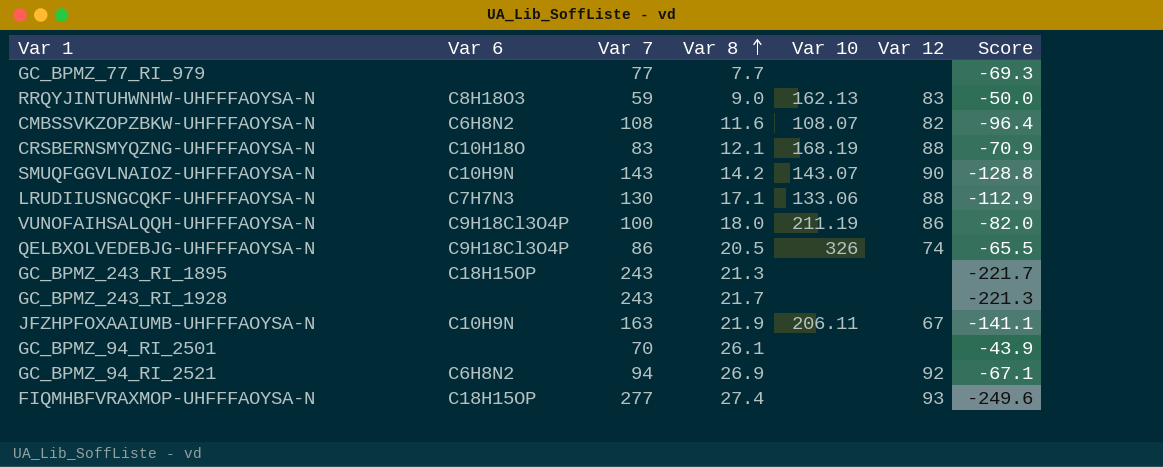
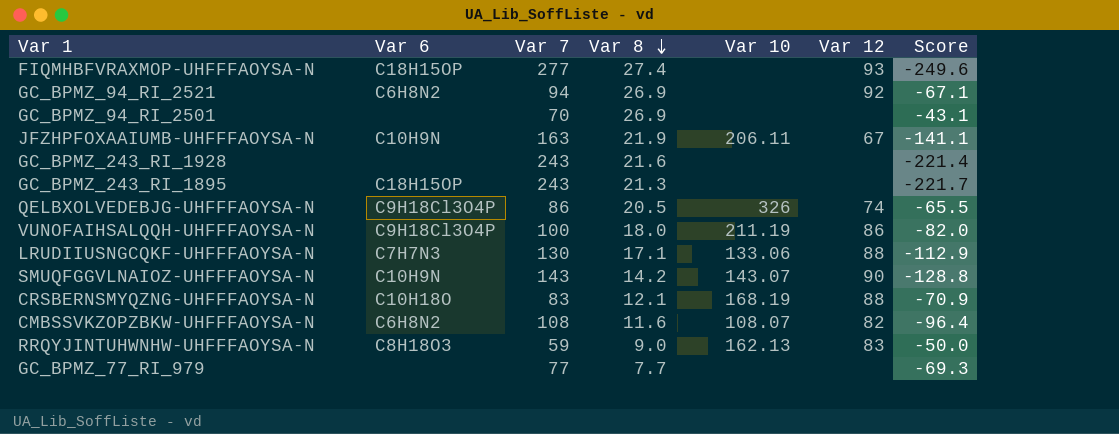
row order: Var 8 ascending -> Var 8 descending
GC_BPMZ_94_RI_2501 | Var 8: 26.1 -> 26.9
GC_BPMZ_94_RI_2501 | Score: -43.9 -> -43.1
GC_BPMZ_243_RI_1928 | Var 8: 21.7 -> 21.6
GC_BPMZ_243_RI_1928 | Score: -221.3 -> -221.4

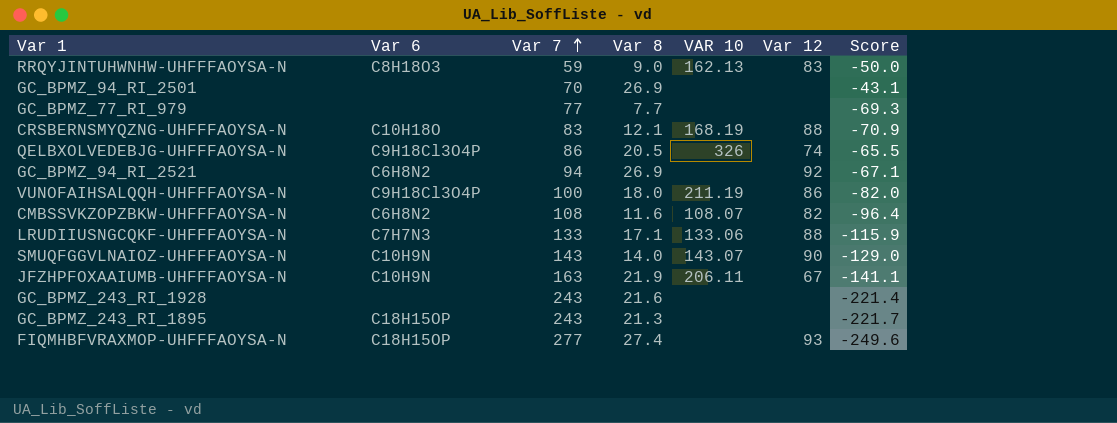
row order: Var 8 descending -> Var 7 ascending
column name: Var 10 -> VAR 10
LRUDIIUSNGCQKF-UHFFFAOYSA-N | Var 7: 130 -> 133
LRUDIIUSNGCQKF-UHFFFAOYSA-N | Score: -112.9 -> -115.9
SMUQFGGVLNAIOZ-UHFFFAOYSA-N | Var 8: 14.2 -> 14.0
SMUQFGGVLNAIOZ-UHFFFAOYSA-N | Score: -128.8 -> -129.0

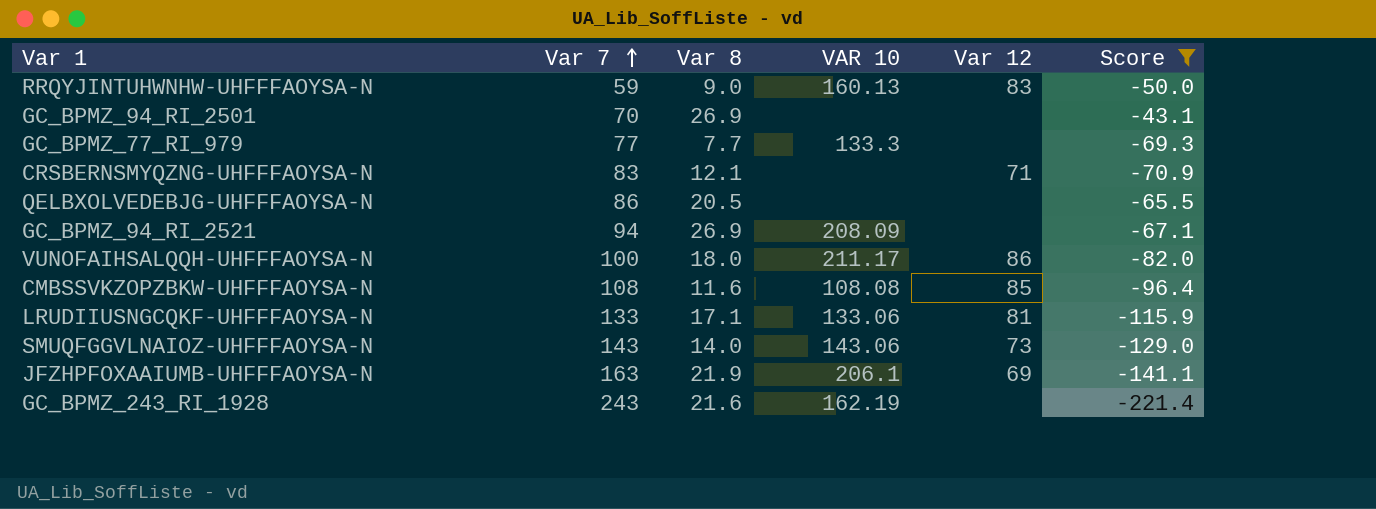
filter: none -> Score >= -221.4
column Var 6 | position: 2 -> none
RRQYJINTUHWNHW-UHFFFAOYSA-N | VAR 10: 162.13 -> 160.13
GC_BPMZ_77_RI_979 | VAR 10: none -> 133.3
CRSBERNSMYQZNG-UHFFFAOYSA-N | VAR 10: 168.19 -> none
CRSBERNSMYQZNG-UHFFFAOYSA-N | Var 12: 88 -> 71
QELBXOLVEDEBJG-UHFFFAOYSA-N | VAR 10: 326 -> none
QELBXOLVEDEBJG-UHFFFAOYSA-N | Var 12: 74 -> none
GC_BPMZ_94_RI_2521 | VAR 10: none -> 208.09
GC_BPMZ_94_RI_2521 | Var 12: 92 -> none
VUNOFAIHSALQQH-UHFFFAOYSA-N | VAR 10: 211.19 -> 211.17
CMBSSVKZOPZBKW-UHFFFAOYSA-N | VAR 10: 108.07 -> 108.08
CMBSSVKZOPZBKW-UHFFFAOYSA-N | Var 12: 82 -> 85
LRUDIIUSNGCQKF-UHFFFAOYSA-N | Var 12: 88 -> 81
SMUQFGGVLNAIOZ-UHFFFAOYSA-N | VAR 10: 143.07 -> 143.06
SMUQFGGVLNAIOZ-UHFFFAOYSA-N | Var 12: 90 -> 73
JFZHPFOXAAIUMB-UHFFFAOYSA-N | VAR 10: 206.11 -> 206.1
JFZHPFOXAAIUMB-UHFFFAOYSA-N | Var 12: 67 -> 69
GC_BPMZ_243_RI_1928 | VAR 10: none -> 162.19

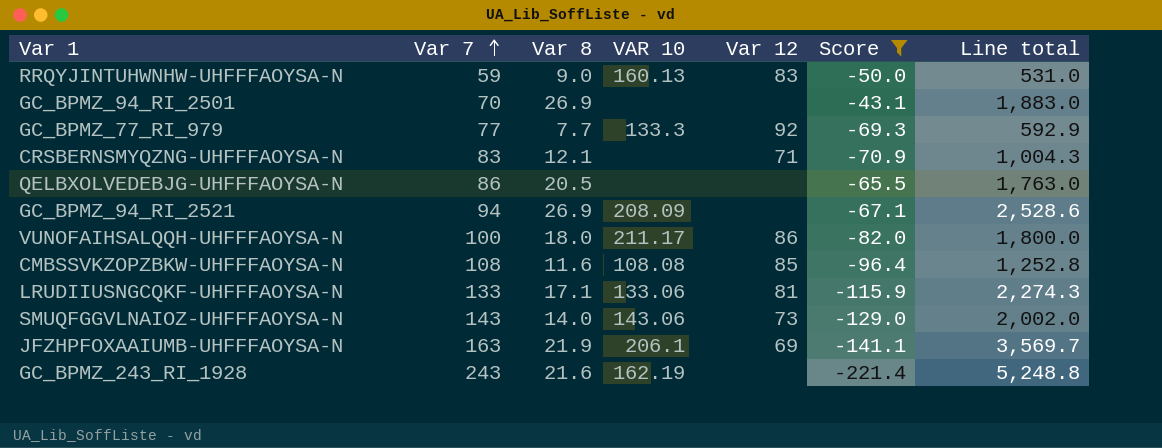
column Line total | formula: none -> [Var 7] * [Var 8]
GC_BPMZ_77_RI_979 | Var 12: none -> 92

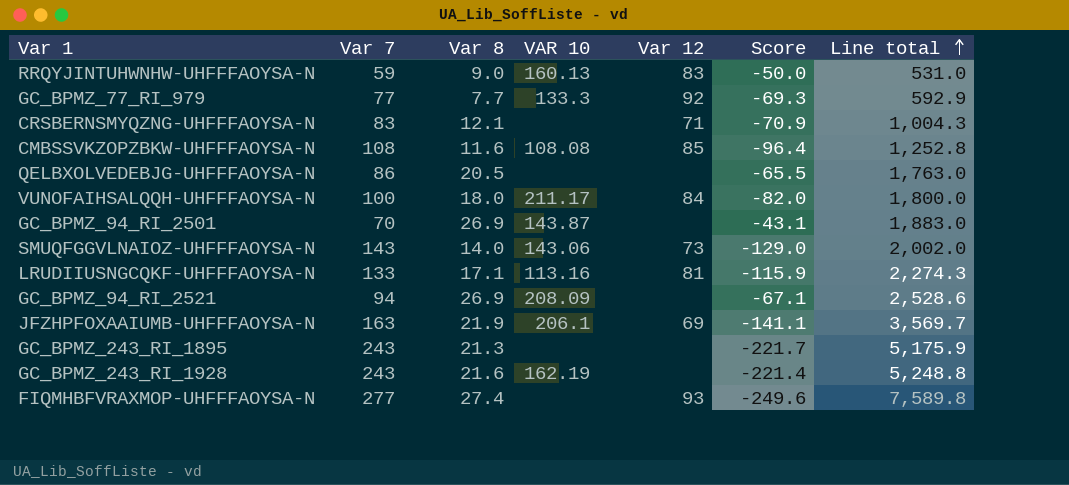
filter: Score >= -221.4 -> none
row order: Var 7 ascending -> Line total ascending
VUNOFAIHSALQQH-UHFFFAOYSA-N | Var 12: 86 -> 84
GC_BPMZ_94_RI_2501 | VAR 10: none -> 143.87
LRUDIIUSNGCQKF-UHFFFAOYSA-N | VAR 10: 133.06 -> 113.16

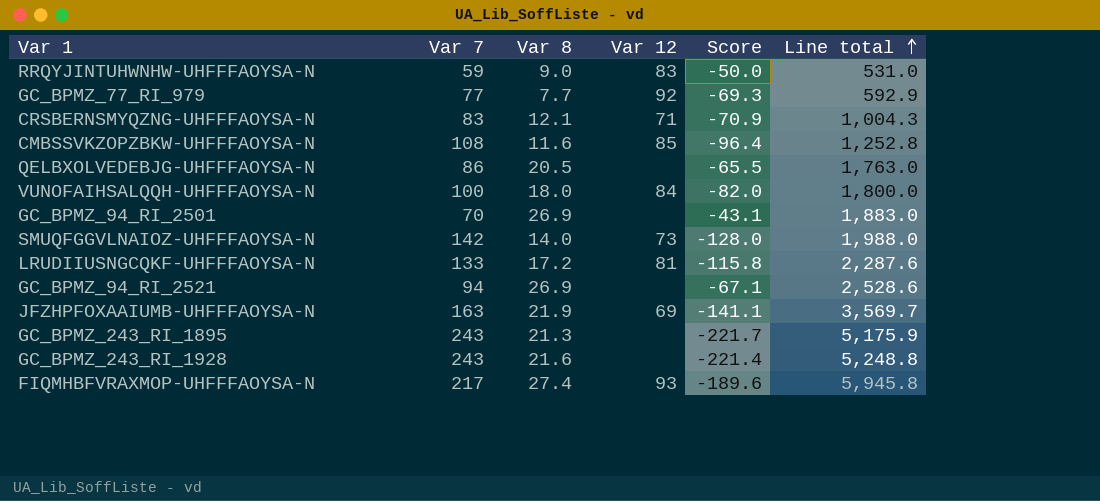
column VAR 10 | position: 4 -> none
SMUQFGGVLNAIOZ-UHFFFAOYSA-N | Var 7: 143 -> 142
SMUQFGGVLNAIOZ-UHFFFAOYSA-N | Score: -129.0 -> -128.0
SMUQFGGVLNAIOZ-UHFFFAOYSA-N | Line total: 2,002.0 -> 1,988.0
LRUDIIUSNGCQKF-UHFFFAOYSA-N | Var 8: 17.1 -> 17.2
LRUDIIUSNGCQKF-UHFFFAOYSA-N | Score: -115.9 -> -115.8
LRUDIIUSNGCQKF-UHFFFAOYSA-N | Line total: 2,274.3 -> 2,287.6
FIQMHBFVRAXMOP-UHFFFAOYSA-N | Var 7: 277 -> 217
FIQMHBFVRAXMOP-UHFFFAOYSA-N | Score: -249.6 -> -189.6
FIQMHBFVRAXMOP-UHFFFAOYSA-N | Line total: 7,589.8 -> 5,945.8

